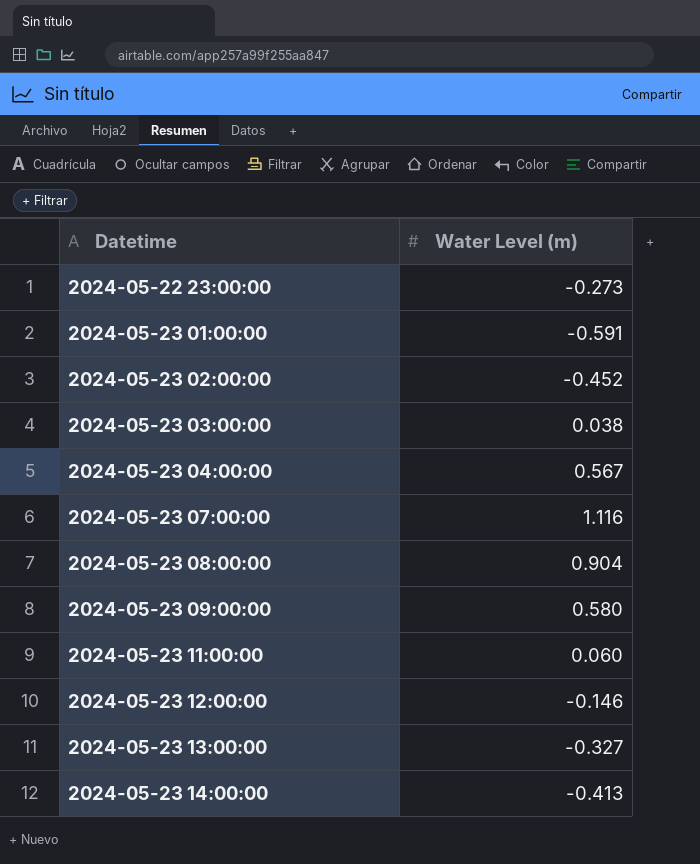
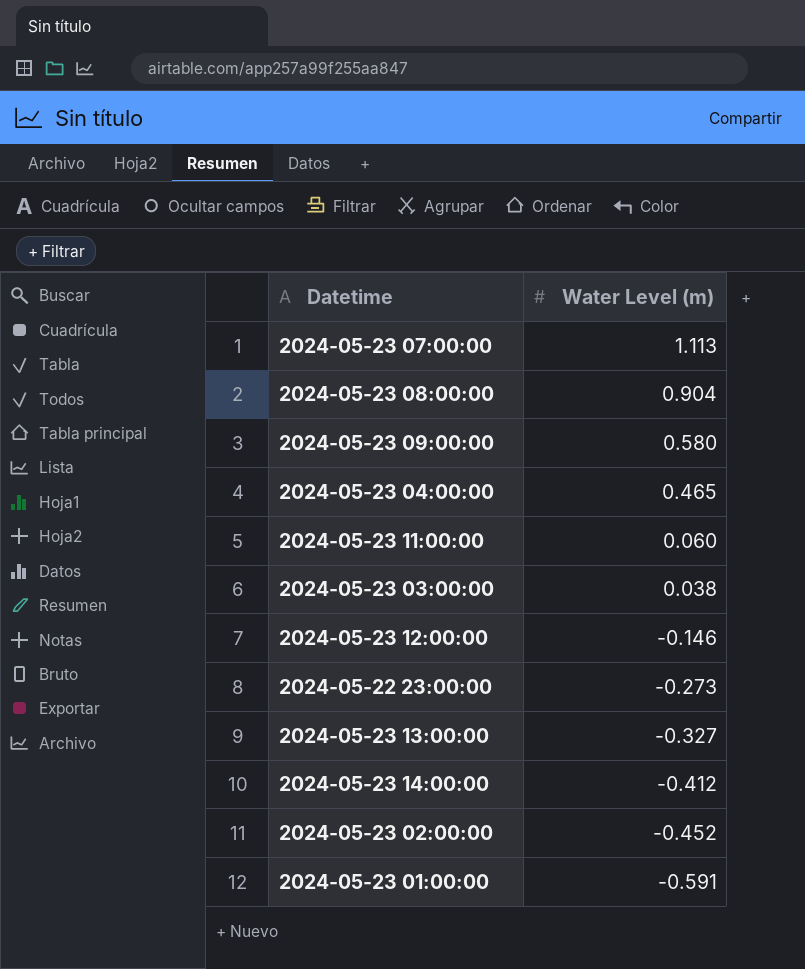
row order: Datetime ascending -> Water Level (m) descending
2024-05-23 07:00:00 | Water Level (m): 1.116 -> 1.113
2024-05-23 04:00:00 | Water Level (m): 0.567 -> 0.465
2024-05-23 14:00:00 | Water Level (m): -0.413 -> -0.412

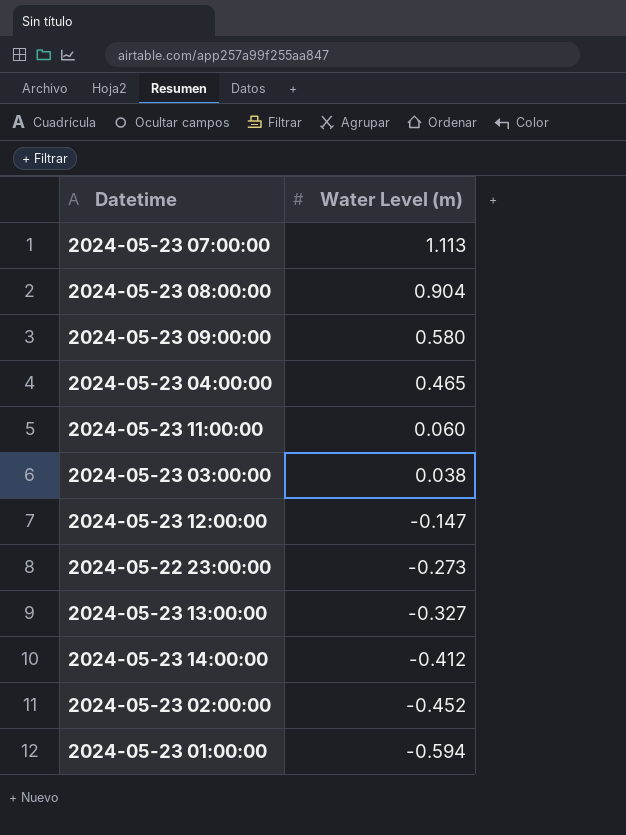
2024-05-23 12:00:00 | Water Level (m): -0.146 -> -0.147
2024-05-23 01:00:00 | Water Level (m): -0.591 -> -0.594

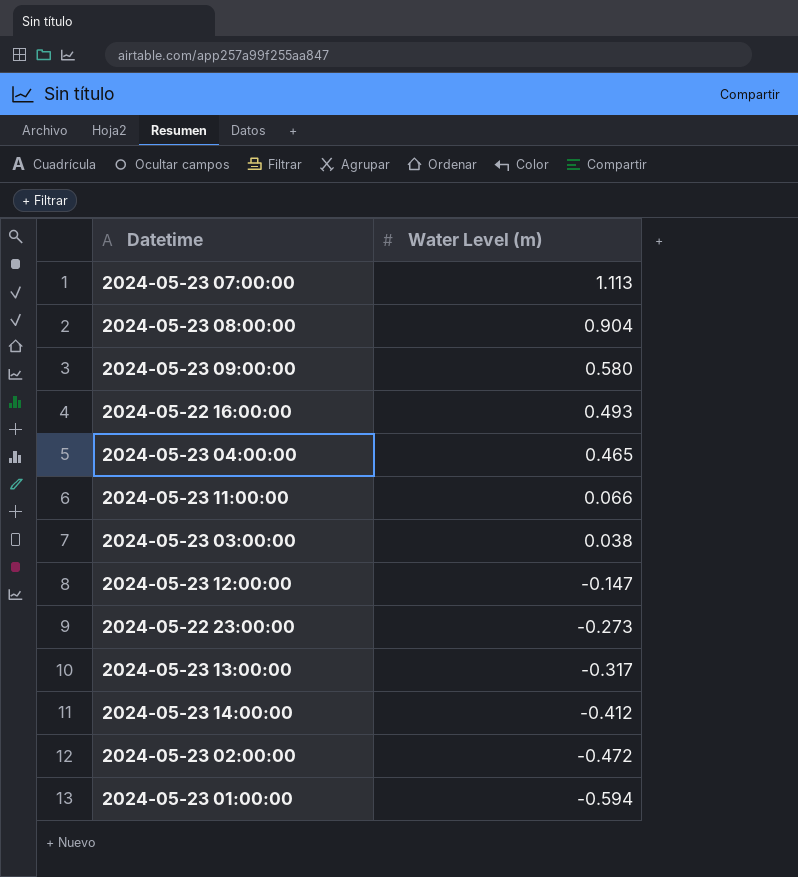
row 2024-05-22 16:00:00: none -> 0.493
2024-05-23 11:00:00 | Water Level (m): 0.060 -> 0.066
2024-05-23 13:00:00 | Water Level (m): -0.327 -> -0.317
2024-05-23 02:00:00 | Water Level (m): -0.452 -> -0.472

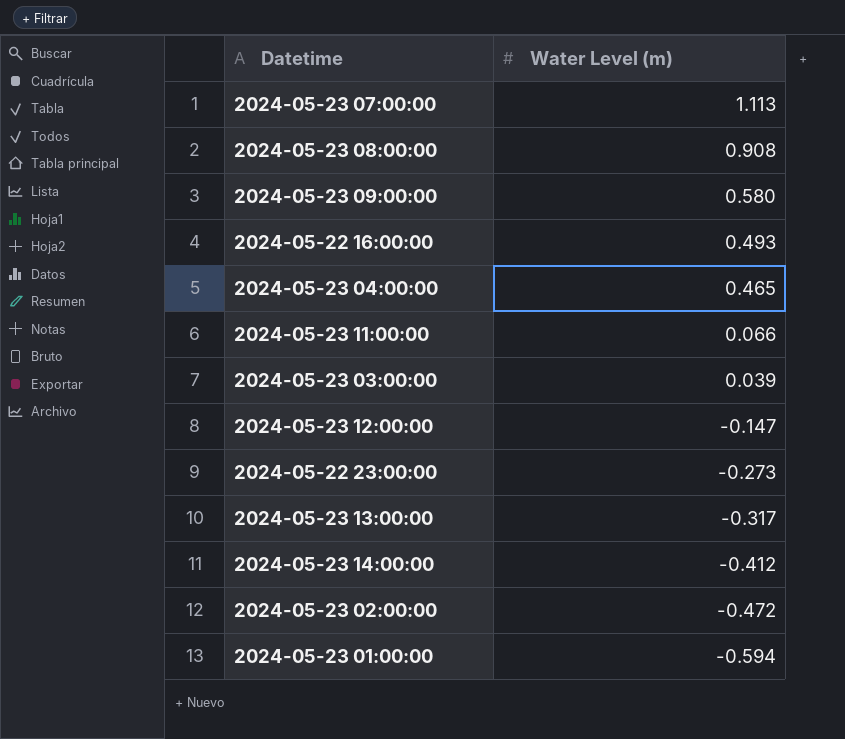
2024-05-23 08:00:00 | Water Level (m): 0.904 -> 0.908
2024-05-23 03:00:00 | Water Level (m): 0.038 -> 0.039

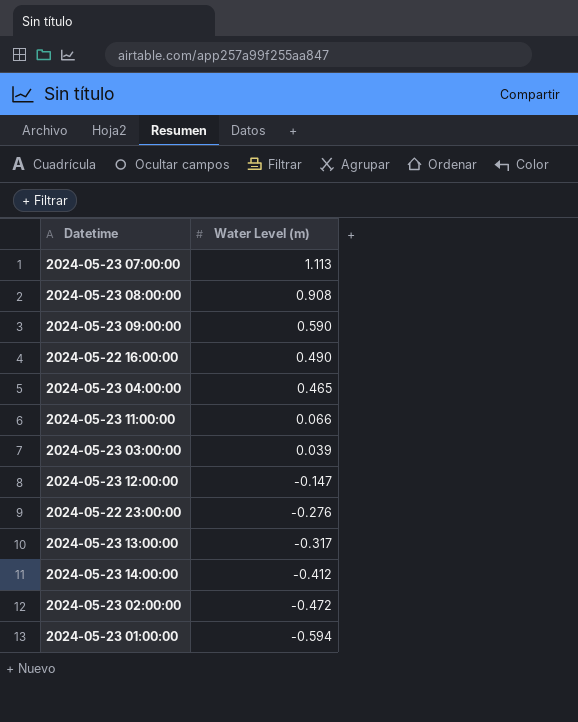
2024-05-23 09:00:00 | Water Level (m): 0.580 -> 0.590
2024-05-22 16:00:00 | Water Level (m): 0.493 -> 0.490
2024-05-22 23:00:00 | Water Level (m): -0.273 -> -0.276

